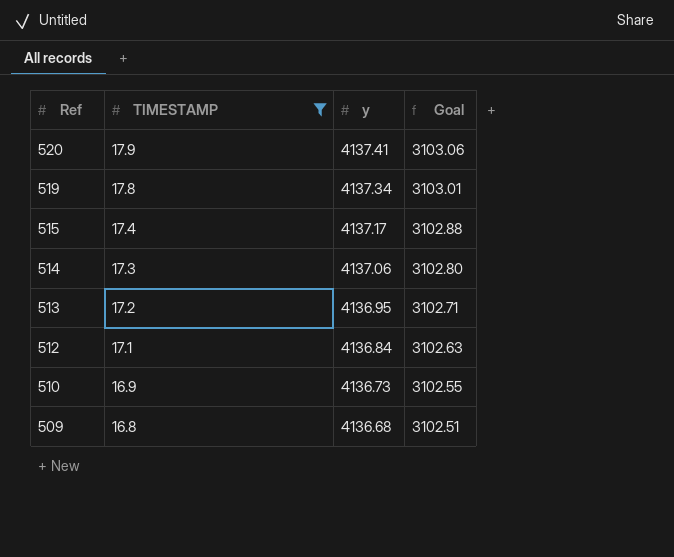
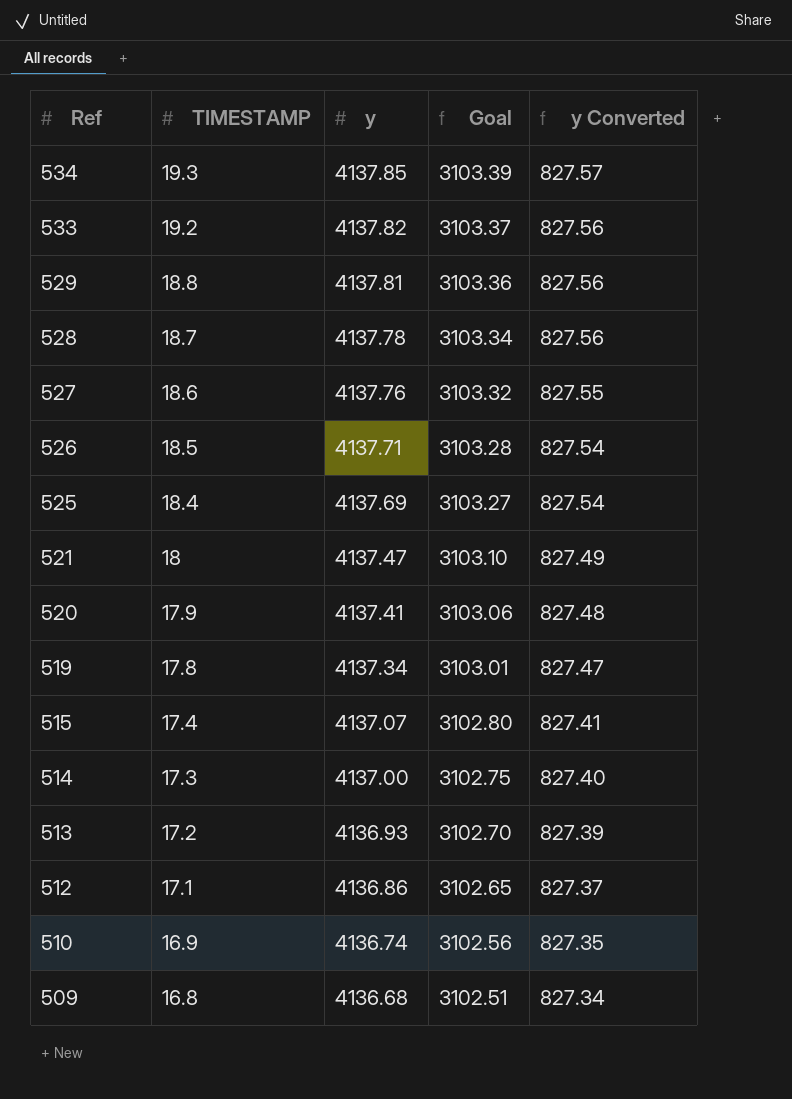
filter: TIMESTAMP <= 17.9 -> none
column y Converted | formula: none -> [y] * 0.2
515 | y: 4137.17 -> 4137.07
515 | Goal: 3102.88 -> 3102.80
514 | y: 4137.06 -> 4137.00
514 | Goal: 3102.80 -> 3102.75
513 | y: 4136.95 -> 4136.93
513 | Goal: 3102.71 -> 3102.70
512 | y: 4136.84 -> 4136.86
512 | Goal: 3102.63 -> 3102.65
510 | y: 4136.73 -> 4136.74
510 | Goal: 3102.55 -> 3102.56

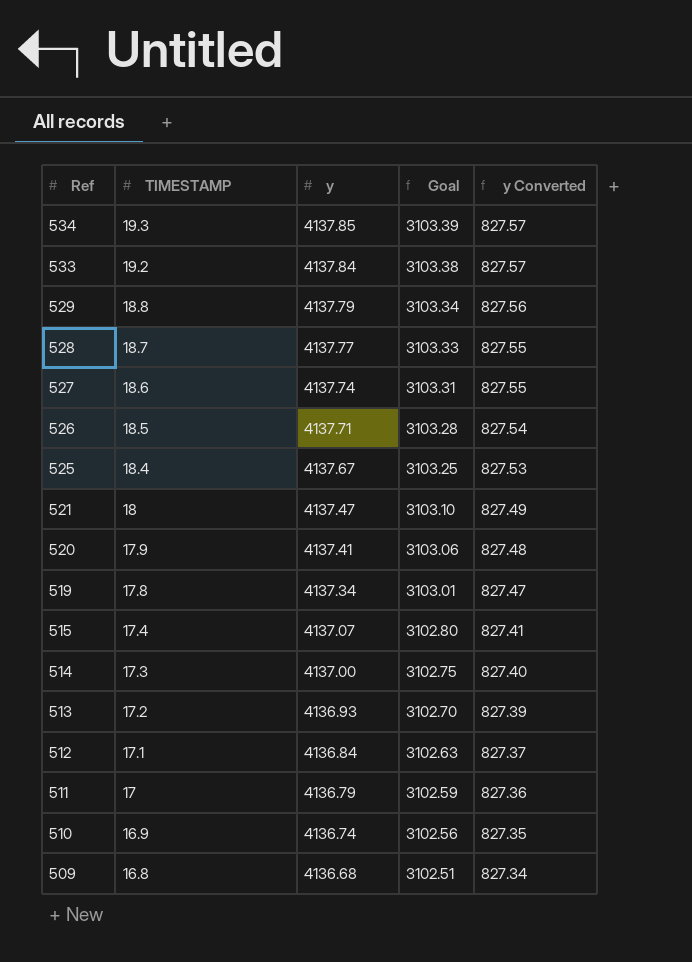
533 | y: 4137.82 -> 4137.84
533 | Goal: 3103.37 -> 3103.38
533 | y Converted: 827.56 -> 827.57
529 | y: 4137.81 -> 4137.79
529 | Goal: 3103.36 -> 3103.34
528 | y: 4137.78 -> 4137.77
528 | Goal: 3103.34 -> 3103.33
528 | y Converted: 827.56 -> 827.55
527 | y: 4137.76 -> 4137.74
527 | Goal: 3103.32 -> 3103.31
525 | y: 4137.69 -> 4137.67
525 | Goal: 3103.27 -> 3103.25
525 | y Converted: 827.54 -> 827.53
512 | y: 4136.86 -> 4136.84
512 | Goal: 3102.65 -> 3102.63
row 511: none -> 17 | 4136.79 | 3102.59 | 827.36

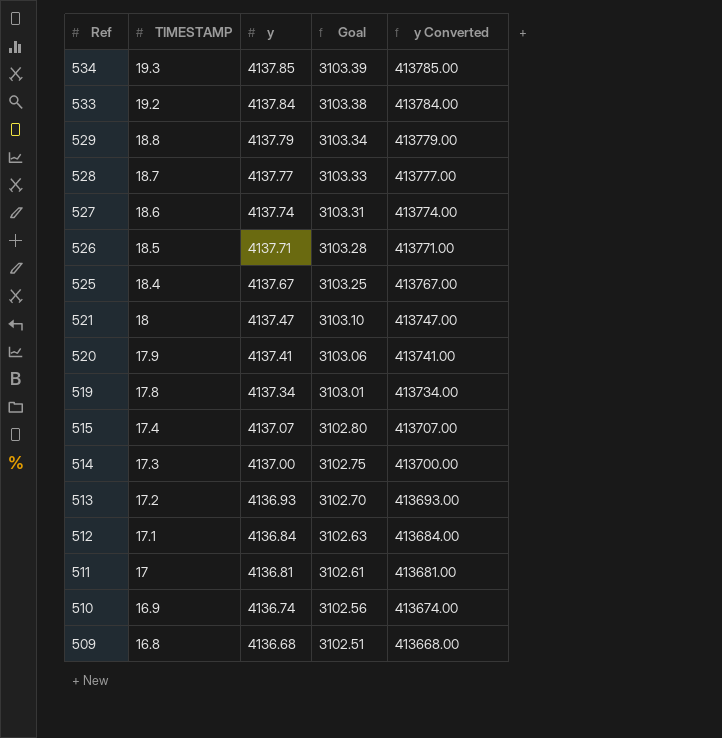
column y Converted | formula: [y] * 0.2 -> [y] * 100
511 | y: 4136.79 -> 4136.81
511 | Goal: 3102.59 -> 3102.61

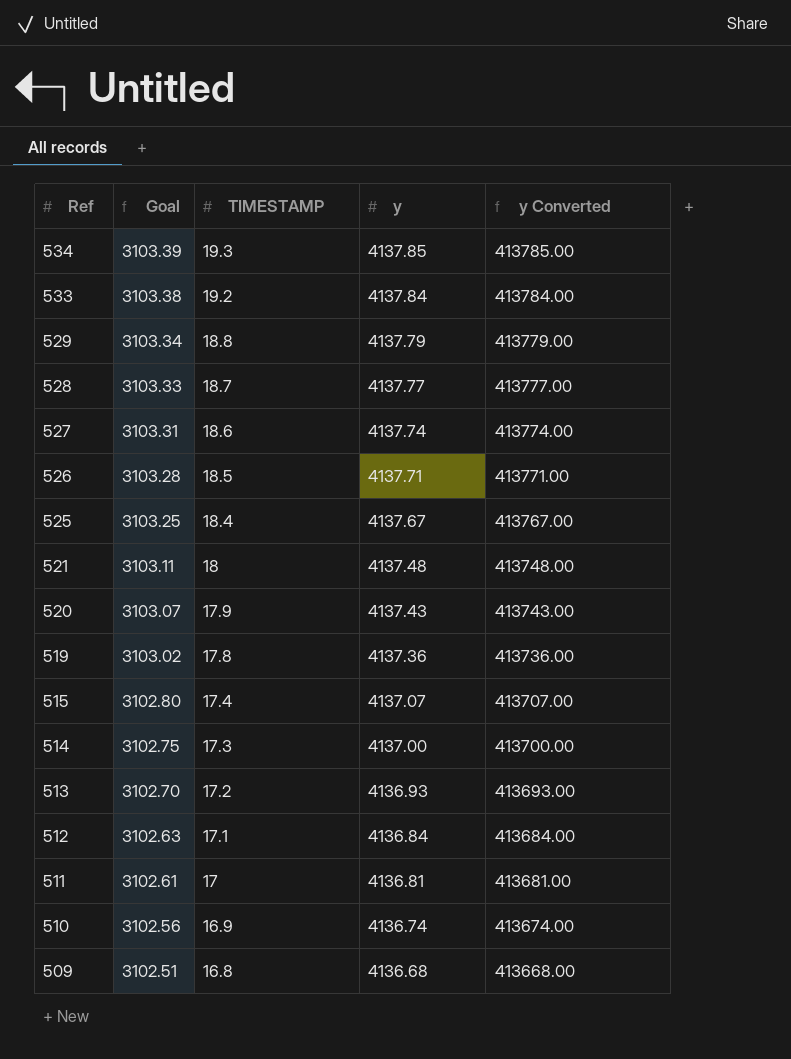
column Goal | position: 4 -> 2
521 | Goal: 3103.10 -> 3103.11
521 | y: 4137.47 -> 4137.48
521 | y Converted: 413747.00 -> 413748.00
520 | Goal: 3103.06 -> 3103.07
520 | y: 4137.41 -> 4137.43
520 | y Converted: 413741.00 -> 413743.00
519 | Goal: 3103.01 -> 3103.02
519 | y: 4137.34 -> 4137.36
519 | y Converted: 413734.00 -> 413736.00

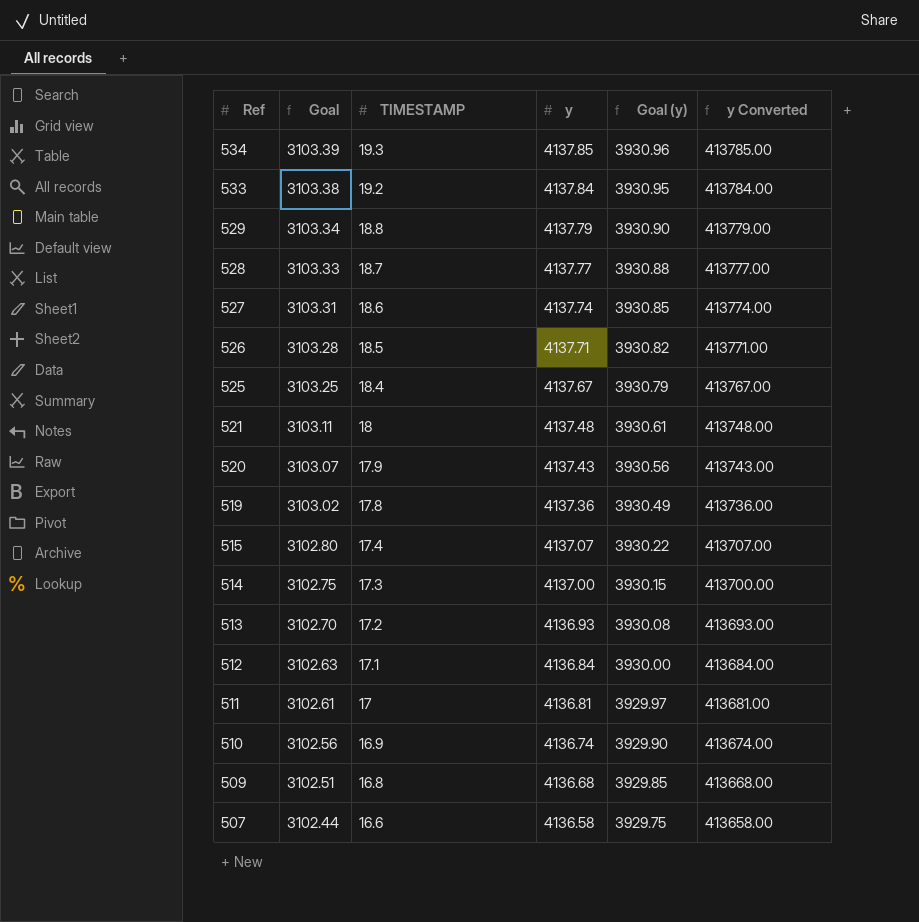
column Goal (y) | formula: none -> [y] * 0.95
row 507: none -> 3102.44 | 16.6 | 4136.58 | 3929.75 | 413658.00

